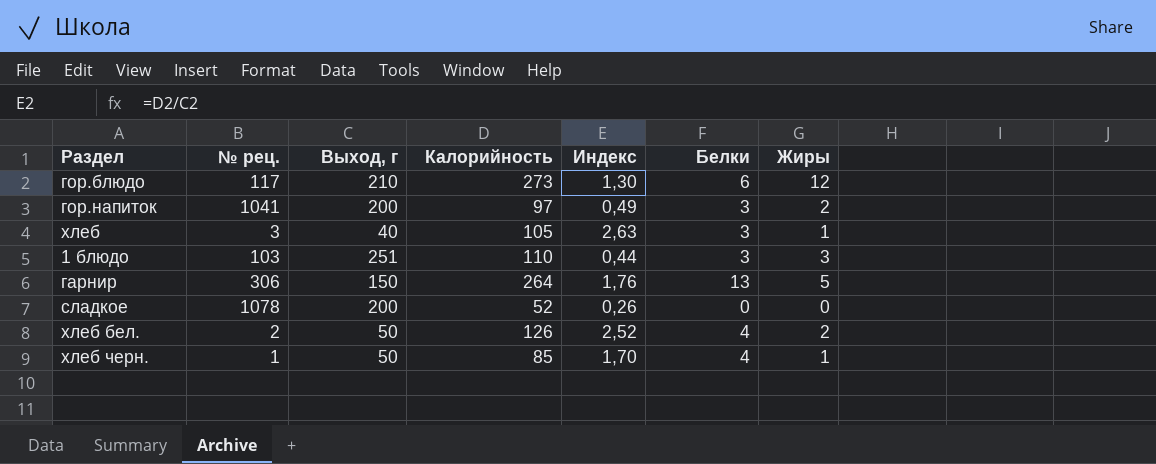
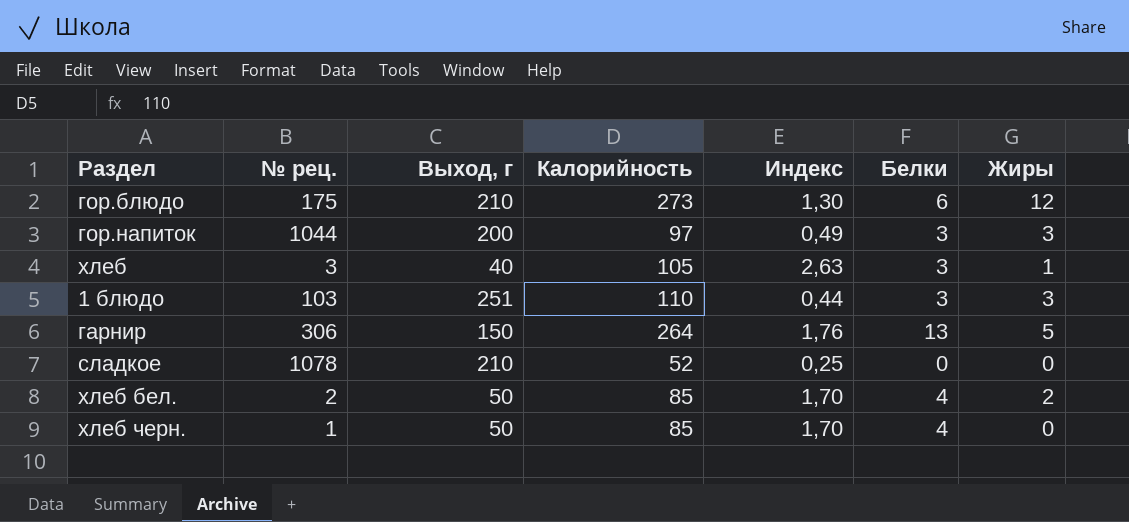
гор.блюдо | № рец.: 117 -> 175
гор.напиток | № рец.: 1041 -> 1044
гор.напиток | Жиры: 2 -> 3
сладкое | Выход, г: 200 -> 210
сладкое | Индекс: 0,26 -> 0,25
хлеб бел. | Калорийность: 126 -> 85
хлеб бел. | Индекс: 2,52 -> 1,70
хлеб черн. | Жиры: 1 -> 0

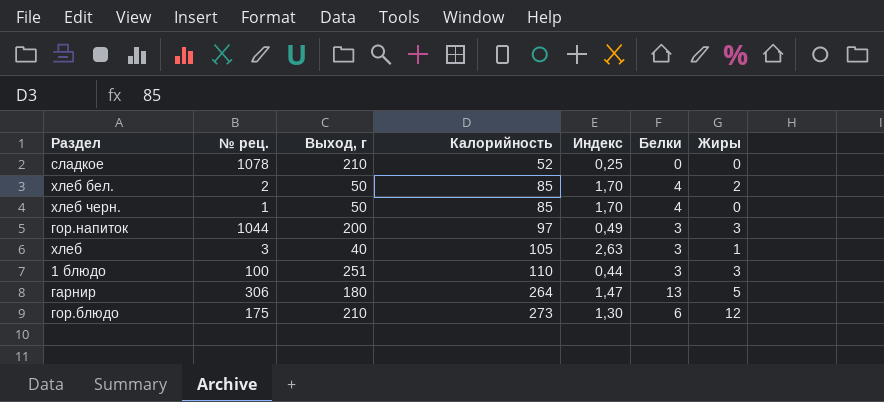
row order: none -> Калорийность ascending
1 блюдо | № рец.: 103 -> 100
гарнир | Выход, г: 150 -> 180
гарнир | Индекс: 1,76 -> 1,47

